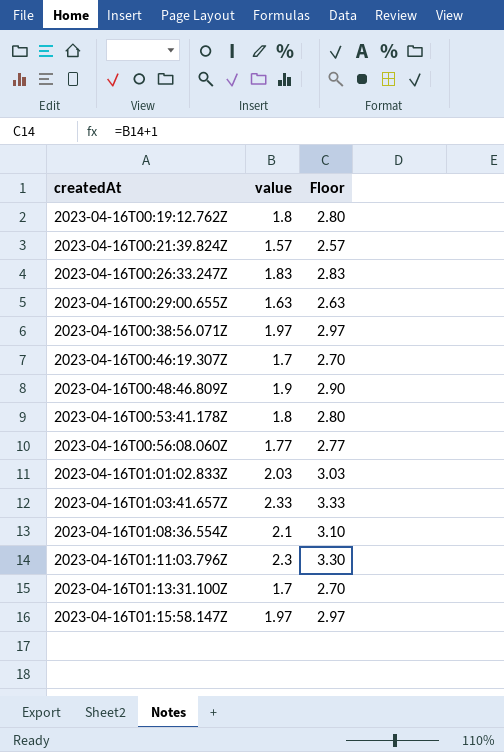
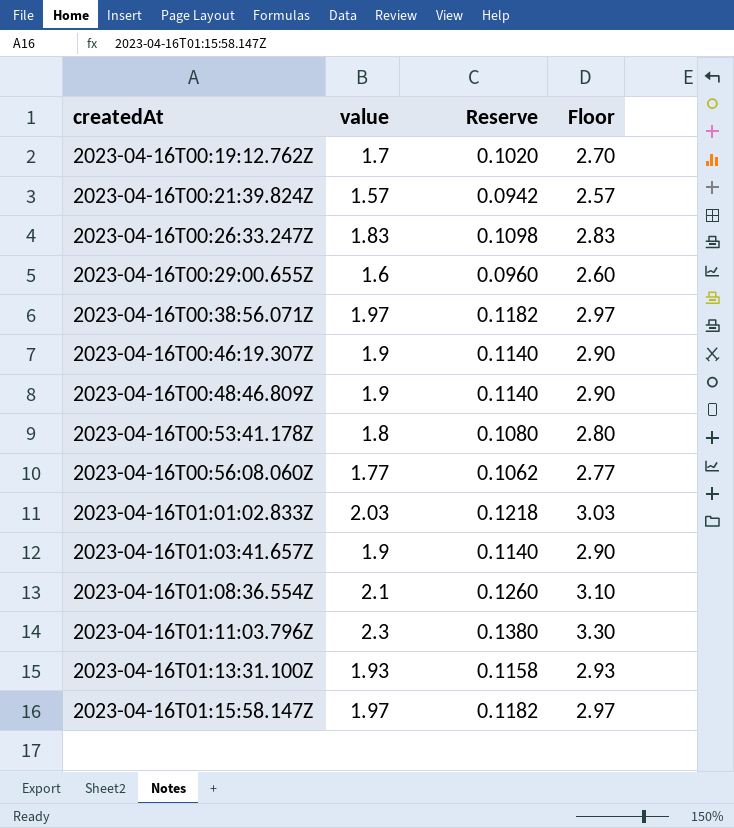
column Reserve | formula: none -> [value] * 0.06
2023-04-16T00:19:12.762Z | value: 1.8 -> 1.7
2023-04-16T00:19:12.762Z | Floor: 2.80 -> 2.70
2023-04-16T00:29:00.655Z | value: 1.63 -> 1.6
2023-04-16T00:29:00.655Z | Floor: 2.63 -> 2.60
2023-04-16T00:46:19.307Z | value: 1.7 -> 1.9
2023-04-16T00:46:19.307Z | Floor: 2.70 -> 2.90
2023-04-16T01:03:41.657Z | value: 2.33 -> 1.9
2023-04-16T01:03:41.657Z | Floor: 3.33 -> 2.90
2023-04-16T01:13:31.100Z | value: 1.7 -> 1.93
2023-04-16T01:13:31.100Z | Floor: 2.70 -> 2.93

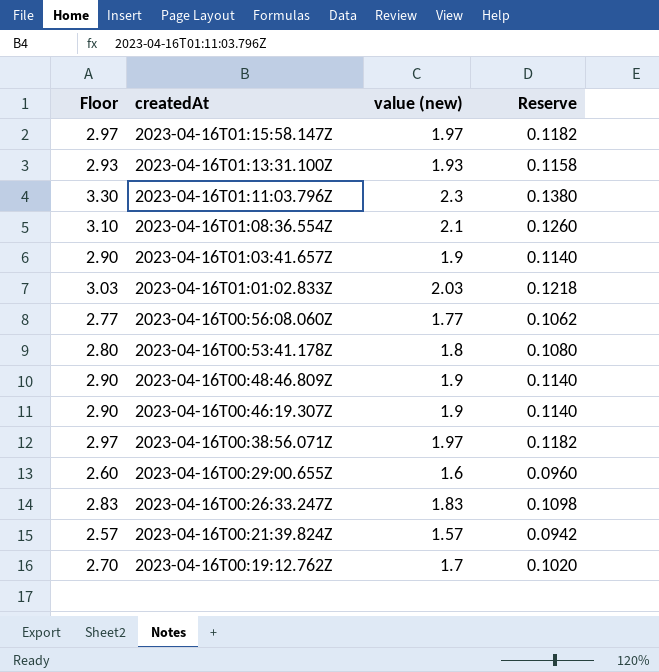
row order: createdAt ascending -> createdAt descending
column Floor | position: 4 -> 1
column name: value -> value (new)

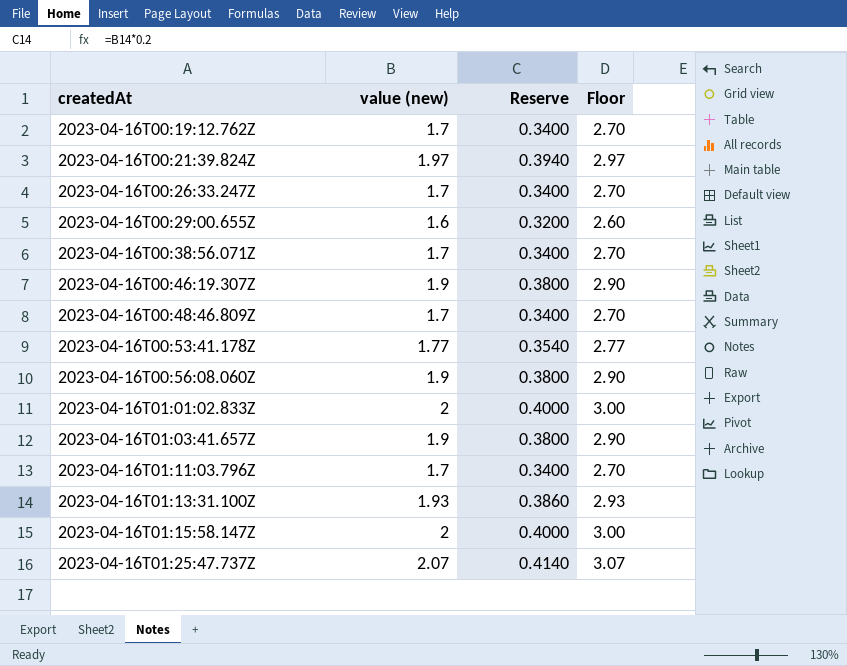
row order: createdAt descending -> createdAt ascending
column Reserve | formula: [value (new)] * 0.06 -> [value (new)] * 0.2
column Floor | position: 1 -> 4
row 2023-04-16T01:08:36.554Z: 3.10 | 2.1 | 0.1260 -> none
2023-04-16T00:21:39.824Z | value (new): 1.57 -> 1.97
2023-04-16T00:21:39.824Z | Floor: 2.57 -> 2.97
2023-04-16T00:26:33.247Z | value (new): 1.83 -> 1.7
2023-04-16T00:26:33.247Z | Floor: 2.83 -> 2.70
2023-04-16T00:38:56.071Z | value (new): 1.97 -> 1.7
2023-04-16T00:38:56.071Z | Floor: 2.97 -> 2.70
2023-04-16T00:48:46.809Z | value (new): 1.9 -> 1.7
2023-04-16T00:48:46.809Z | Floor: 2.90 -> 2.70
2023-04-16T00:53:41.178Z | value (new): 1.8 -> 1.77
2023-04-16T00:53:41.178Z | Floor: 2.80 -> 2.77
2023-04-16T00:56:08.060Z | value (new): 1.77 -> 1.9
2023-04-16T00:56:08.060Z | Floor: 2.77 -> 2.90
2023-04-16T01:01:02.833Z | value (new): 2.03 -> 2
2023-04-16T01:01:02.833Z | Floor: 3.03 -> 3.00
2023-04-16T01:11:03.796Z | value (new): 2.3 -> 1.7
2023-04-16T01:11:03.796Z | Floor: 3.30 -> 2.70
2023-04-16T01:15:58.147Z | value (new): 1.97 -> 2
2023-04-16T01:15:58.147Z | Floor: 2.97 -> 3.00
row 2023-04-16T01:25:47.737Z: none -> 2.07 | 0.4140 | 3.07

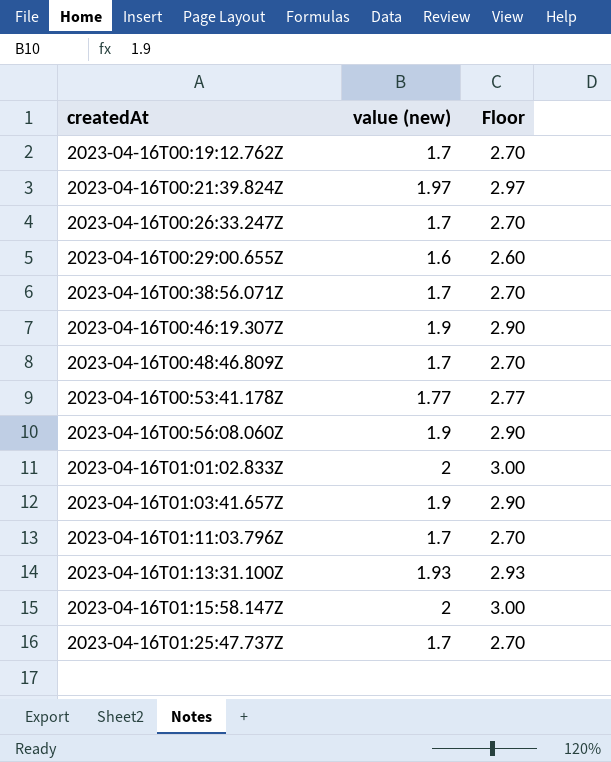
column Reserve | formula: [value (new)] * 0.2 -> none
2023-04-16T01:25:47.737Z | value (new): 2.07 -> 1.7
2023-04-16T01:25:47.737Z | Floor: 3.07 -> 2.70

